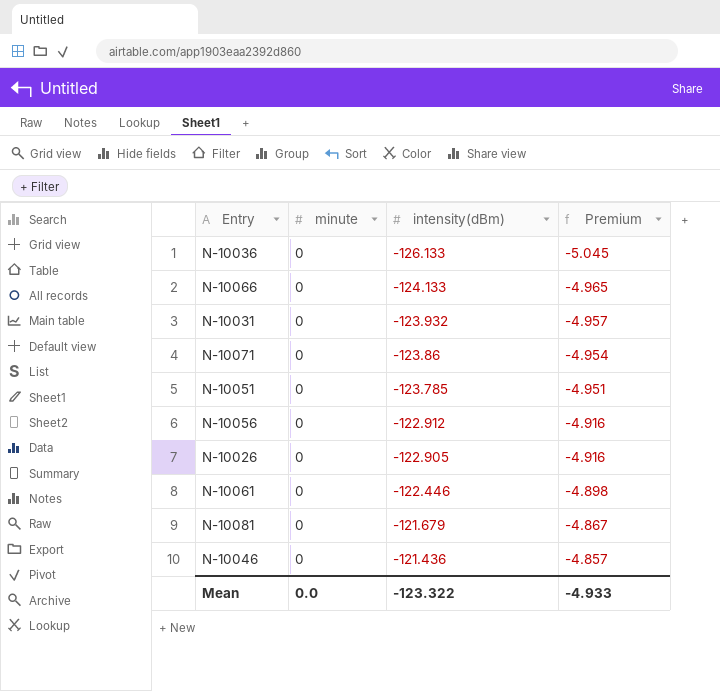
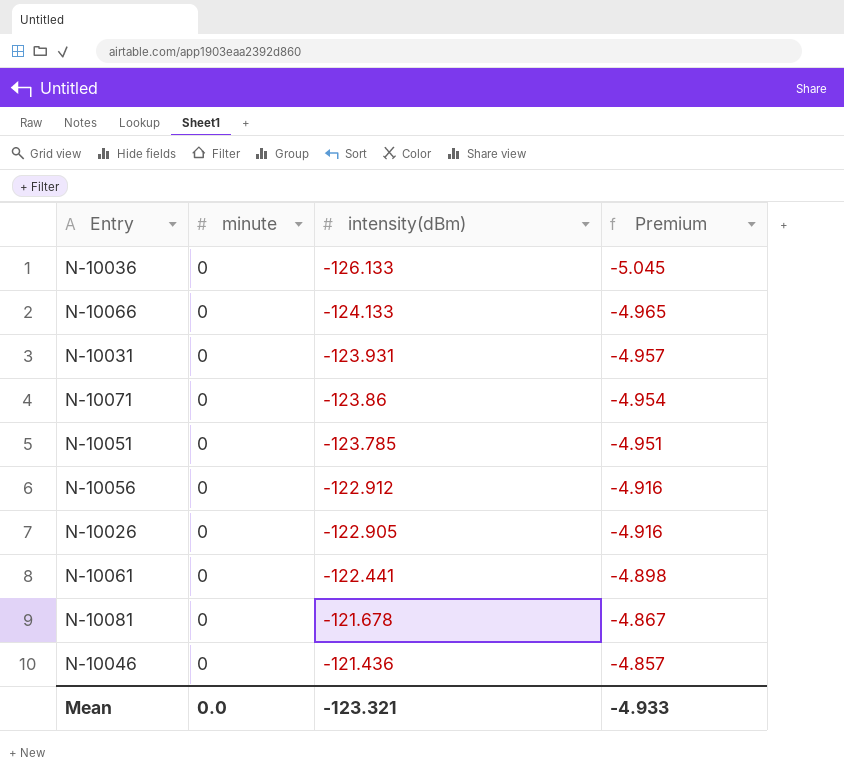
N-10031 | intensity(dBm): -123.932 -> -123.931
N-10061 | intensity(dBm): -122.446 -> -122.441
N-10081 | intensity(dBm): -121.679 -> -121.678
Mean | intensity(dBm): -123.322 -> -123.321

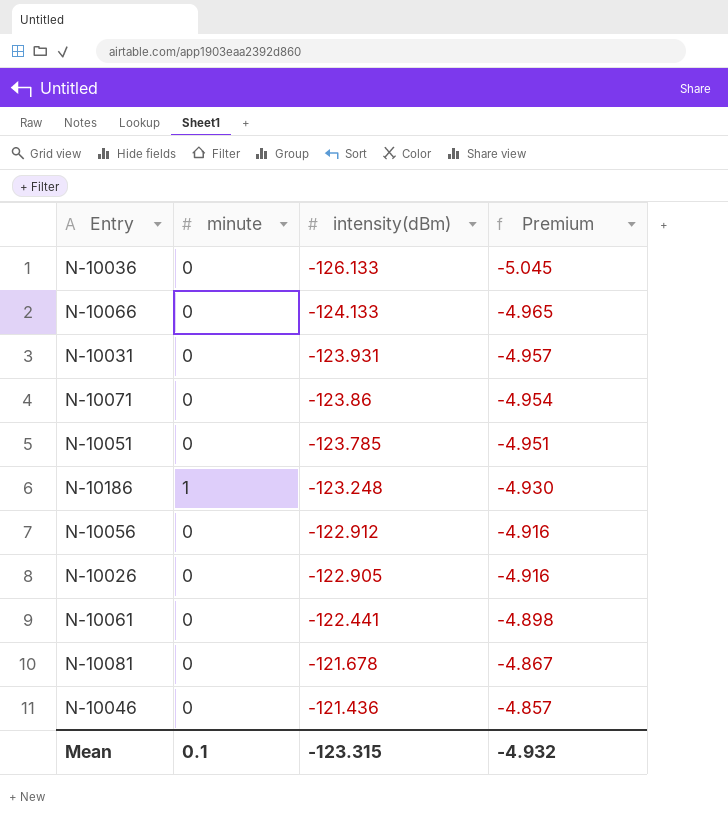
row N-10186: none -> 1 | -123.248 | -4.930
Mean | minute: 0.0 -> 0.1
Mean | intensity(dBm): -123.321 -> -123.315
Mean | Premium: -4.933 -> -4.932

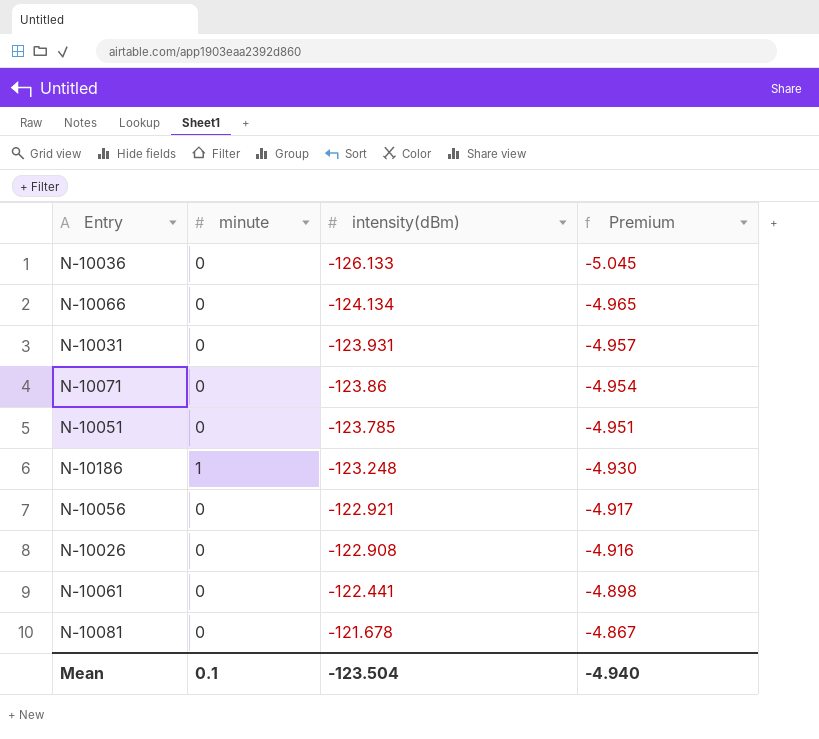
row N-10046: 0 | -121.436 | -4.857 -> none
N-10066 | intensity(dBm): -124.133 -> -124.134
N-10056 | intensity(dBm): -122.912 -> -122.921
N-10056 | Premium: -4.916 -> -4.917
N-10026 | intensity(dBm): -122.905 -> -122.908
Mean | intensity(dBm): -123.315 -> -123.504
Mean | Premium: -4.932 -> -4.940

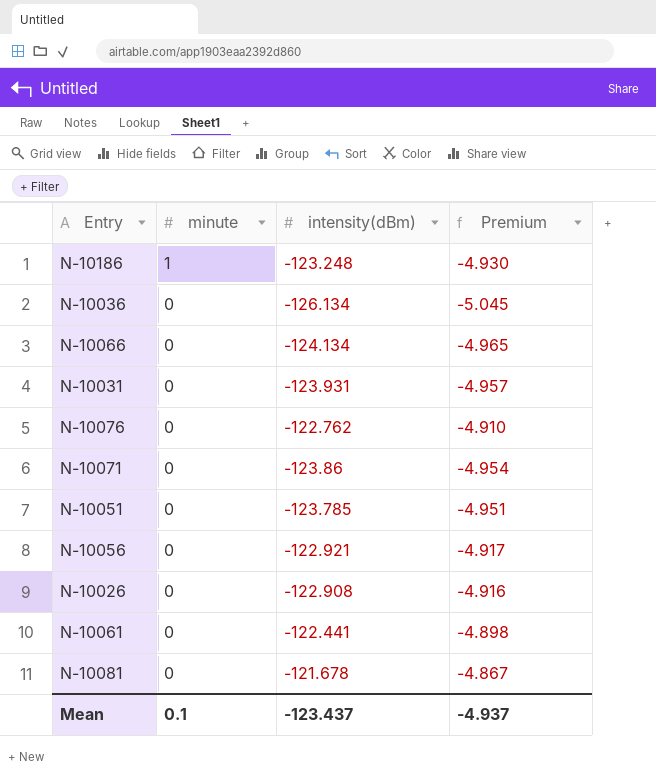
row order: intensity(dBm) ascending -> minute descending
N-10036 | intensity(dBm): -126.133 -> -126.134
row N-10076: none -> 0 | -122.762 | -4.910
Mean | intensity(dBm): -123.504 -> -123.437
Mean | Premium: -4.940 -> -4.937

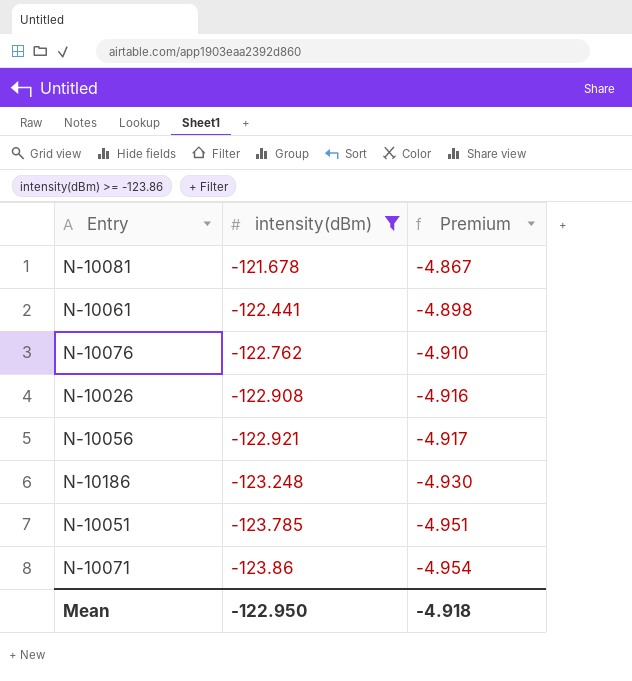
filter: none -> intensity(dBm) >= -123.86
row order: minute descending -> intensity(dBm) descending
column minute | position: 2 -> none
Mean | intensity(dBm): -123.437 -> -122.950
Mean | Premium: -4.937 -> -4.918

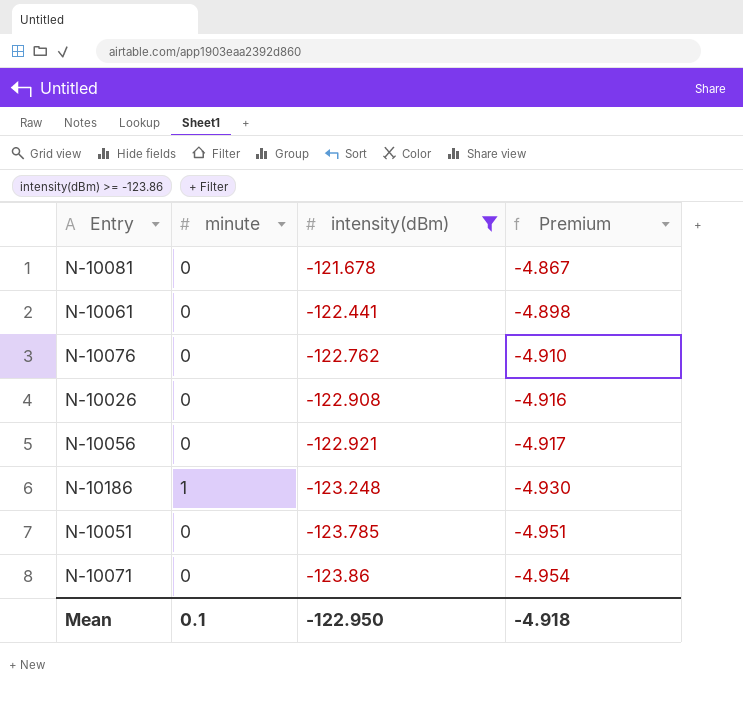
column minute | position: none -> 2

